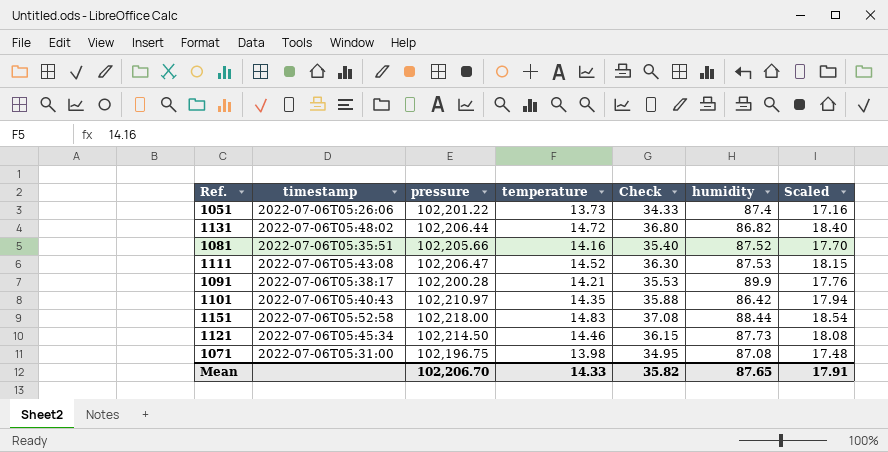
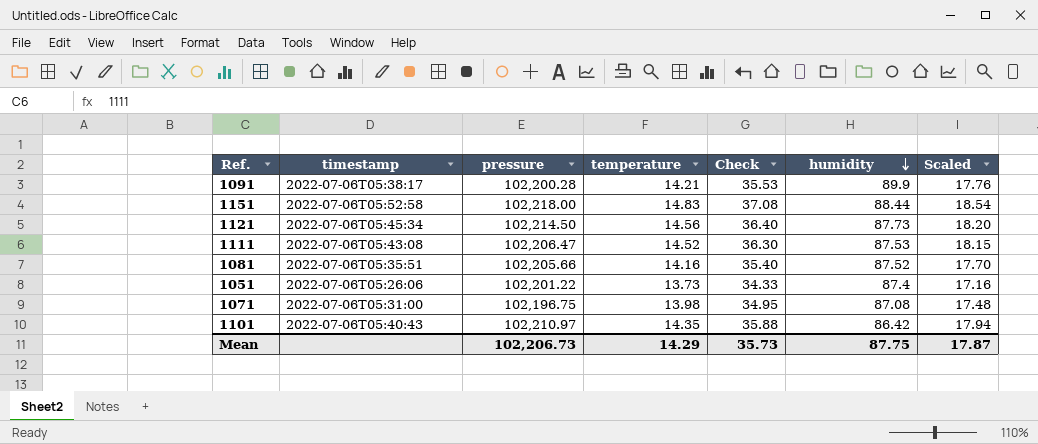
row order: none -> humidity descending
row 1131: 2022-07-06T05:48:02 | 102,206.44 | 14.72 | 36.80 | 86.82 | 18.40 -> none
1121 | temperature: 14.46 -> 14.56
1121 | Check: 36.15 -> 36.40
1121 | Scaled: 18.08 -> 18.20
Mean | pressure: 102,206.70 -> 102,206.73
Mean | temperature: 14.33 -> 14.29
Mean | Check: 35.82 -> 35.73
Mean | humidity: 87.65 -> 87.75
Mean | Scaled: 17.91 -> 17.87

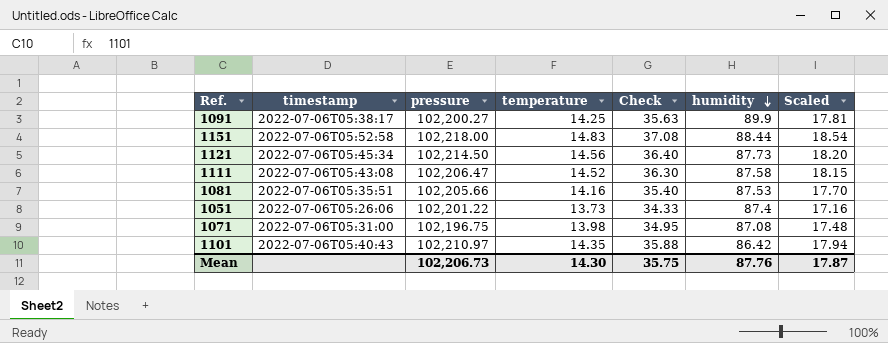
1091 | pressure: 102,200.28 -> 102,200.27
1091 | temperature: 14.21 -> 14.25
1091 | Check: 35.53 -> 35.63
1091 | Scaled: 17.76 -> 17.81
1111 | humidity: 87.53 -> 87.58
1081 | humidity: 87.52 -> 87.53
Mean | temperature: 14.29 -> 14.30
Mean | Check: 35.73 -> 35.75
Mean | humidity: 87.75 -> 87.76

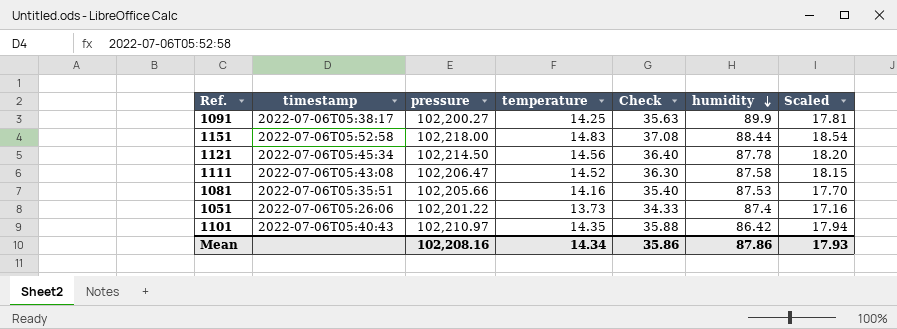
row 1071: 2022-07-06T05:31:00 | 102,196.75 | 13.98 | 34.95 | 87.08 | 17.48 -> none
1121 | humidity: 87.73 -> 87.78
Mean | pressure: 102,206.73 -> 102,208.16
Mean | temperature: 14.30 -> 14.34
Mean | Check: 35.75 -> 35.86
Mean | humidity: 87.76 -> 87.86
Mean | Scaled: 17.87 -> 17.93

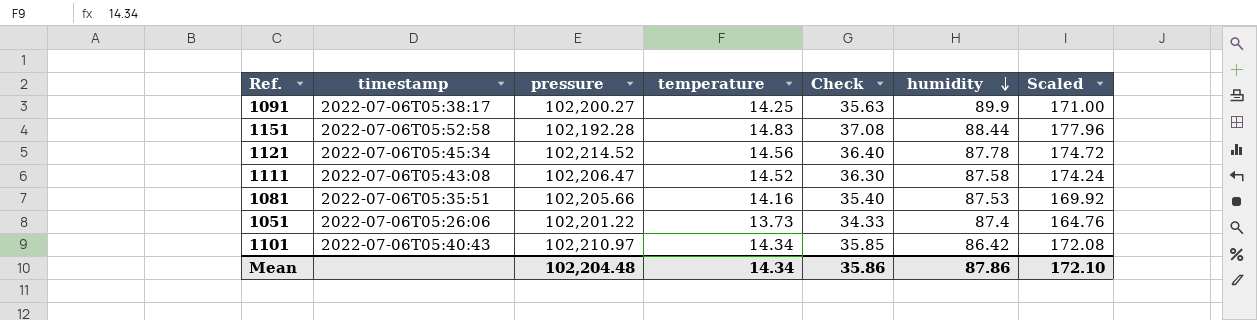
column Scaled | formula: [temperature] * 1.25 -> [temperature] * 12
1151 | pressure: 102,218.00 -> 102,192.28
1121 | pressure: 102,214.50 -> 102,214.52
1101 | temperature: 14.35 -> 14.34
1101 | Check: 35.88 -> 35.85
Mean | pressure: 102,208.16 -> 102,204.48
Mean | Scaled: 17.93 -> 172.10

